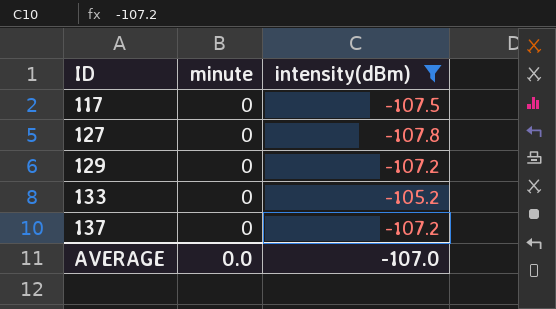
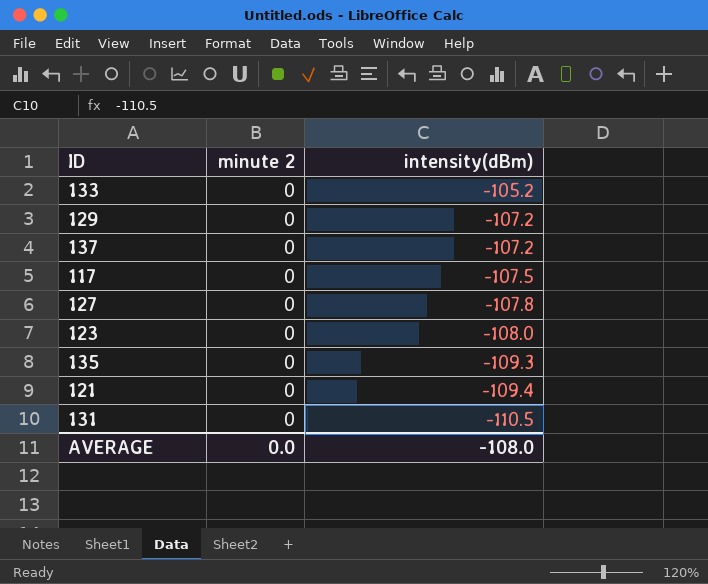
filter: intensity(dBm) >= -107.8 -> none
row order: ID ascending -> intensity(dBm) descending
column name: minute -> minute 2
AVERAGE | intensity(dBm): -107.0 -> -108.0

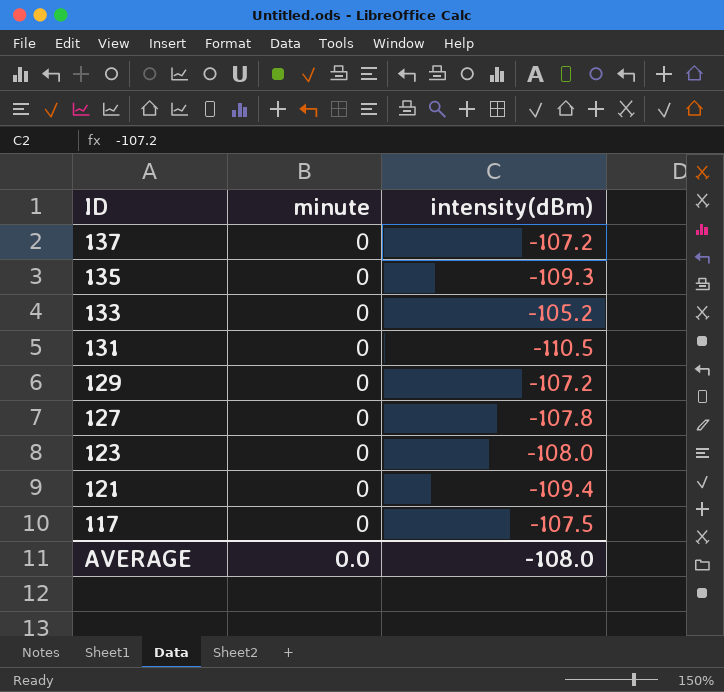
row order: intensity(dBm) descending -> ID descending
column name: minute 2 -> minute

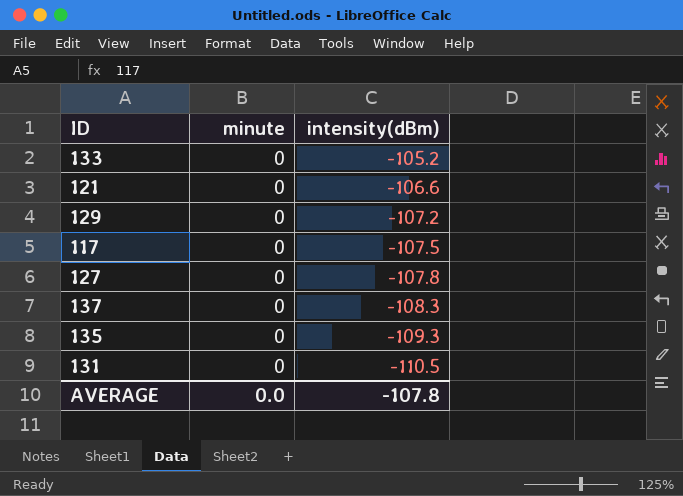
row order: ID descending -> intensity(dBm) descending
row 123: 0 | -108.0 -> none
121 | intensity(dBm): -109.4 -> -106.6
137 | intensity(dBm): -107.2 -> -108.3
AVERAGE | intensity(dBm): -108.0 -> -107.8

